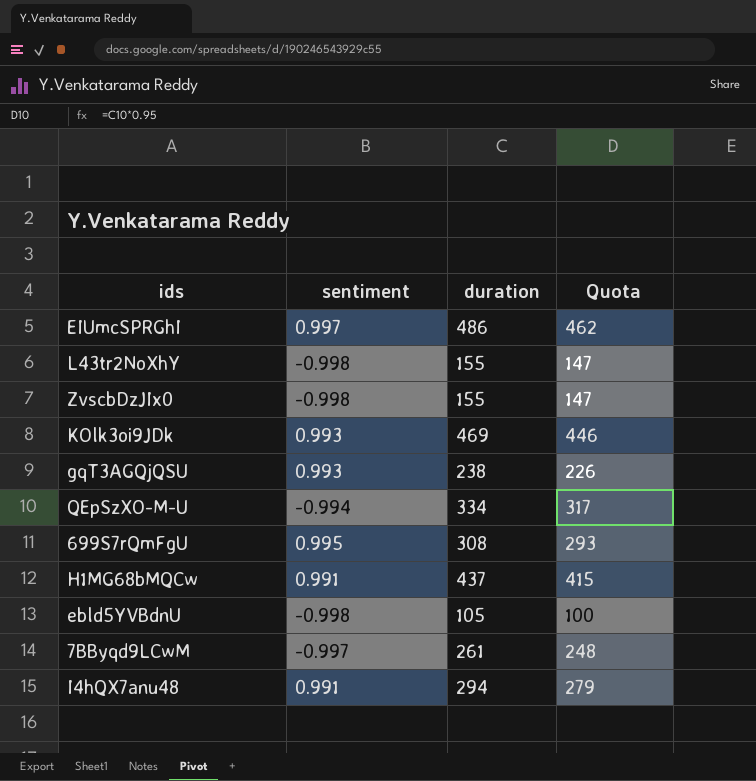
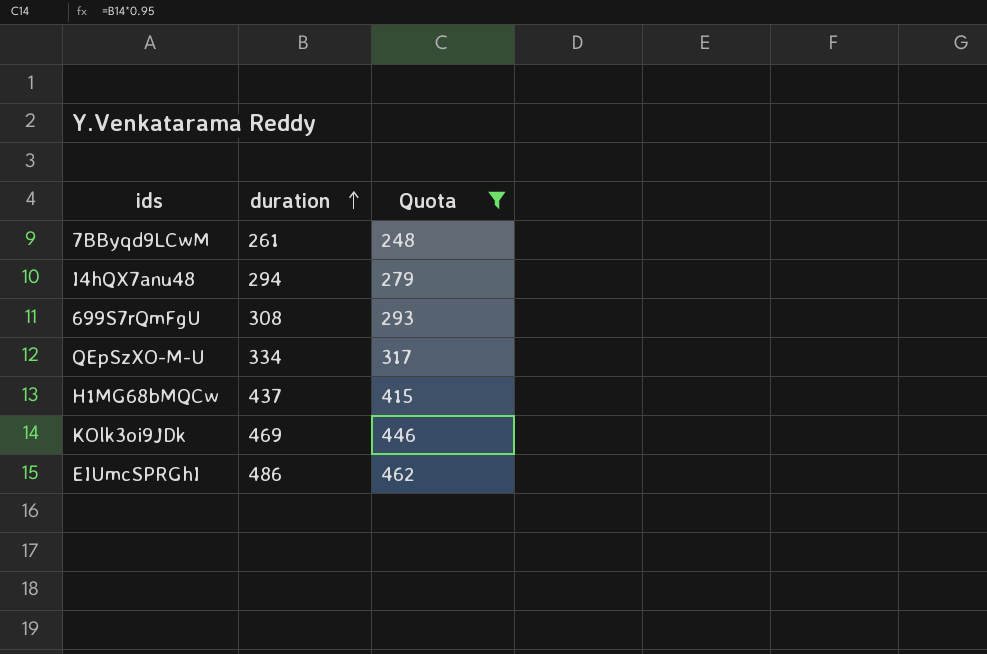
filter: none -> Quota >= 248
row order: none -> duration ascending
column sentiment | position: 2 -> none

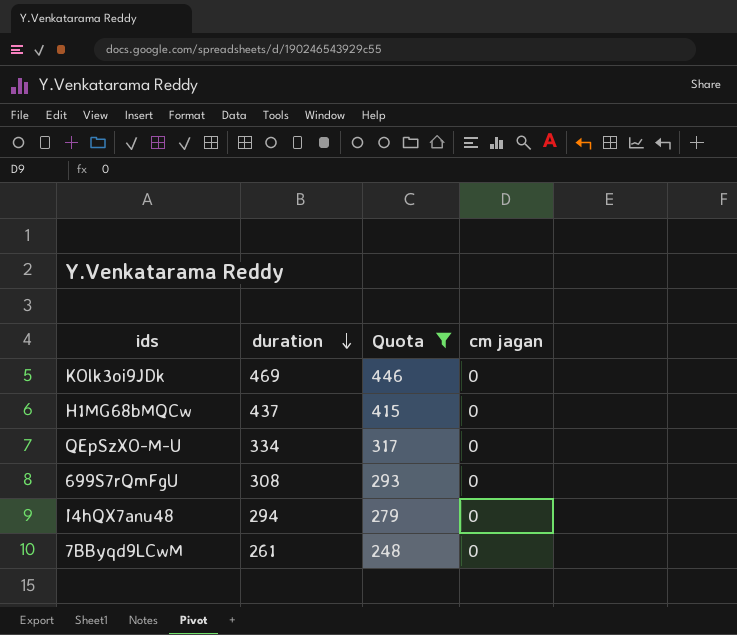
row order: duration ascending -> duration descending
column cm jagan | position: none -> 4
row EIUmcSPRGhI: 486 | 462 -> none

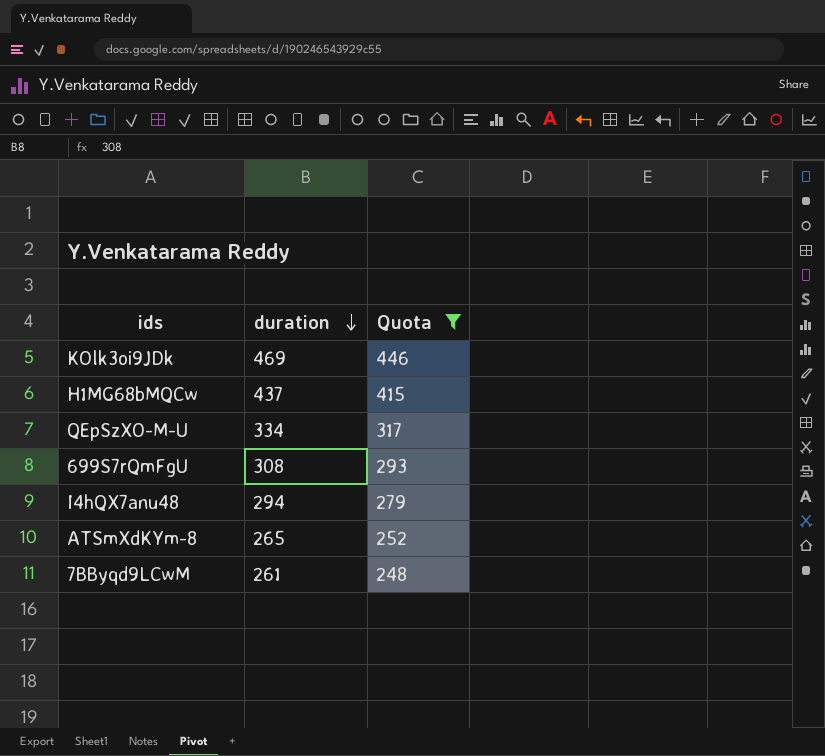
column cm jagan | position: 4 -> none
row ATSmXdKYm-8: none -> 265 | 252

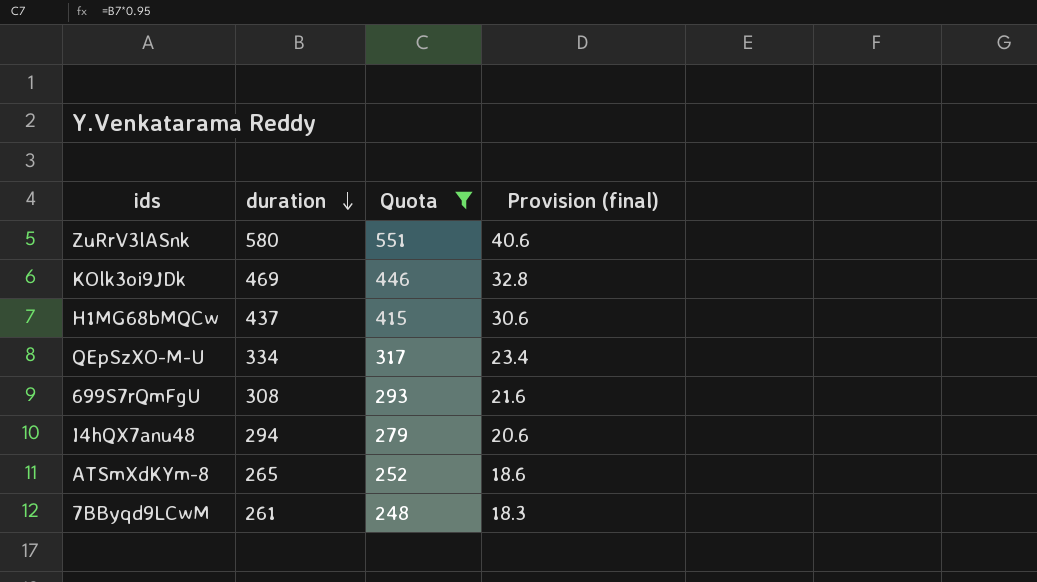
column Provision (final) | formula: none -> [duration] * 0.07
row ZuRrV3lASnk: none -> 580 | 551 | 40.6

